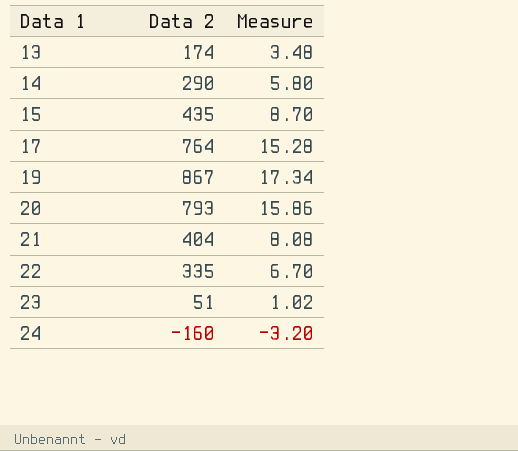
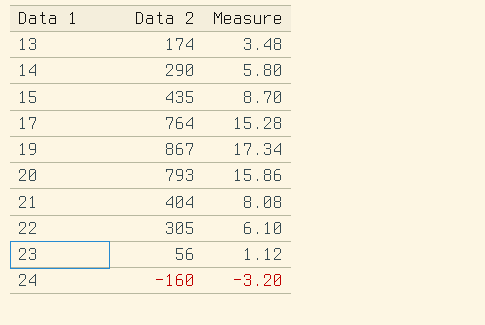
22 | Data 2: 335 -> 305
22 | Measure: 6.70 -> 6.10
23 | Data 2: 51 -> 56
23 | Measure: 1.02 -> 1.12

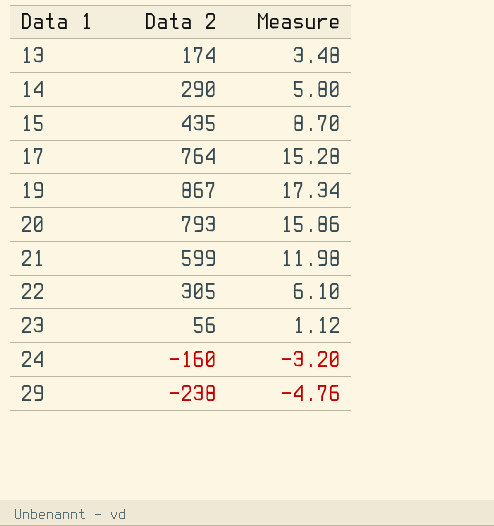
21 | Data 2: 404 -> 599
21 | Measure: 8.08 -> 11.98
row 29: none -> -238 | -4.76

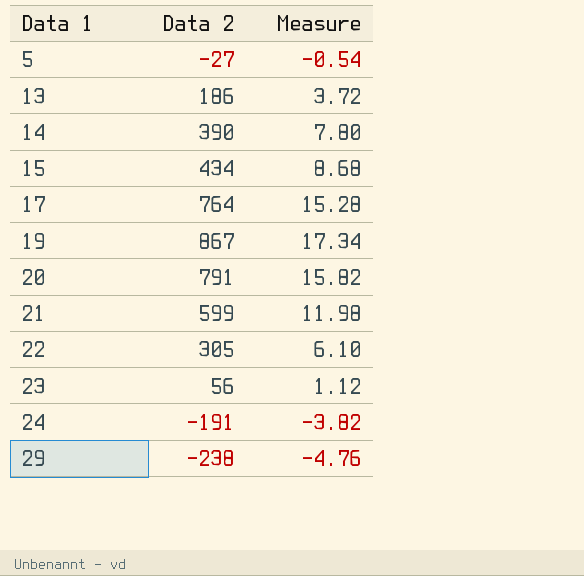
row 5: none -> -27 | -0.54
13 | Data 2: 174 -> 186
13 | Measure: 3.48 -> 3.72
14 | Data 2: 290 -> 390
14 | Measure: 5.80 -> 7.80
15 | Data 2: 435 -> 434
15 | Measure: 8.70 -> 8.68
20 | Data 2: 793 -> 791
20 | Measure: 15.86 -> 15.82
24 | Data 2: -160 -> -191
24 | Measure: -3.20 -> -3.82

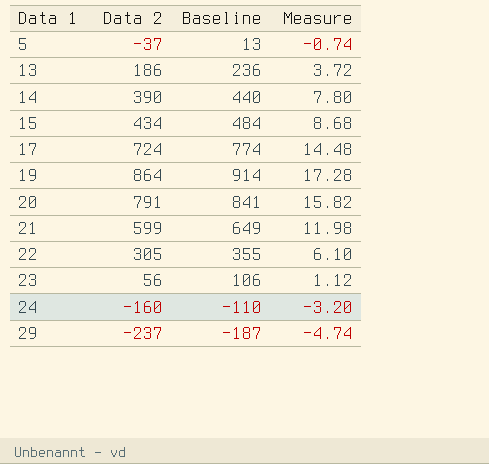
column Baseline | formula: none -> [Data 2] + 50
5 | Data 2: -27 -> -37
5 | Measure: -0.54 -> -0.74
17 | Data 2: 764 -> 724
17 | Measure: 15.28 -> 14.48
19 | Data 2: 867 -> 864
19 | Measure: 17.34 -> 17.28
24 | Data 2: -191 -> -160
24 | Measure: -3.82 -> -3.20
29 | Data 2: -238 -> -237
29 | Measure: -4.76 -> -4.74

